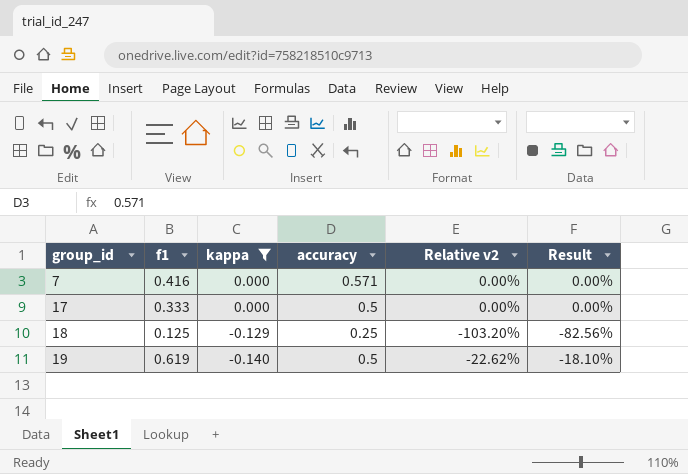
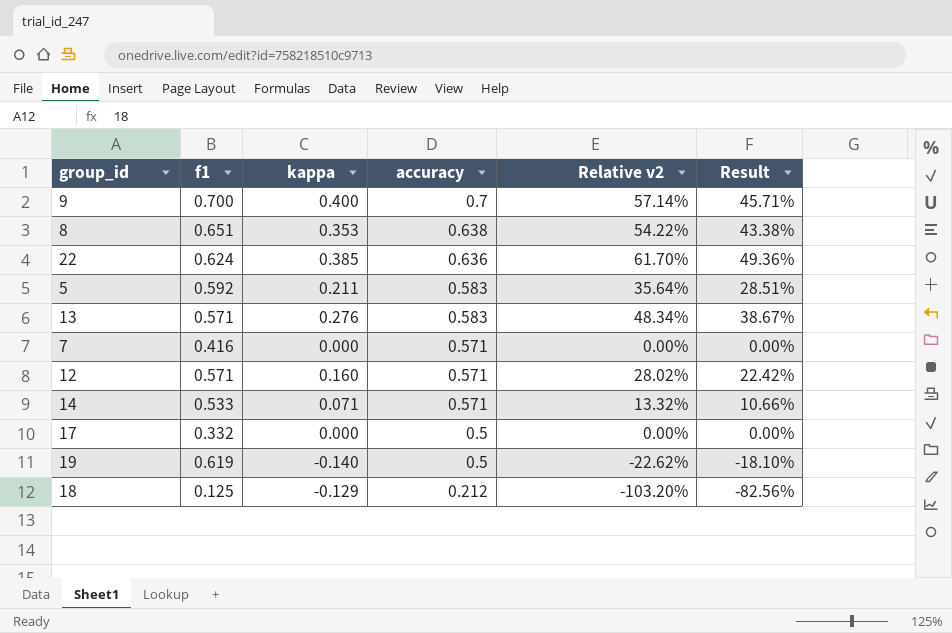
filter: kappa <= 0.000 -> none
row order: group_id ascending -> accuracy descending
17 | f1: 0.333 -> 0.332
18 | accuracy: 0.25 -> 0.212

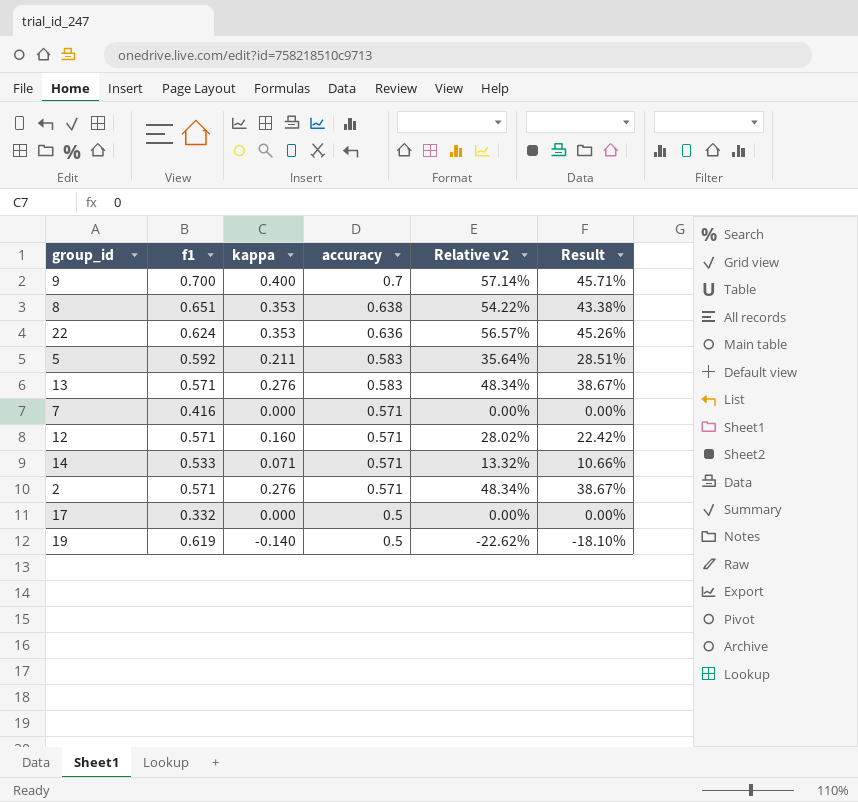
row 18: 0.125 | -0.129 | 0.212 | -103.20% | -82.56% -> none
22 | kappa: 0.385 -> 0.353
22 | Relative v2: 61.70% -> 56.57%
22 | Result: 49.36% -> 45.26%
row 2: none -> 0.571 | 0.276 | 0.571 | 48.34% | 38.67%

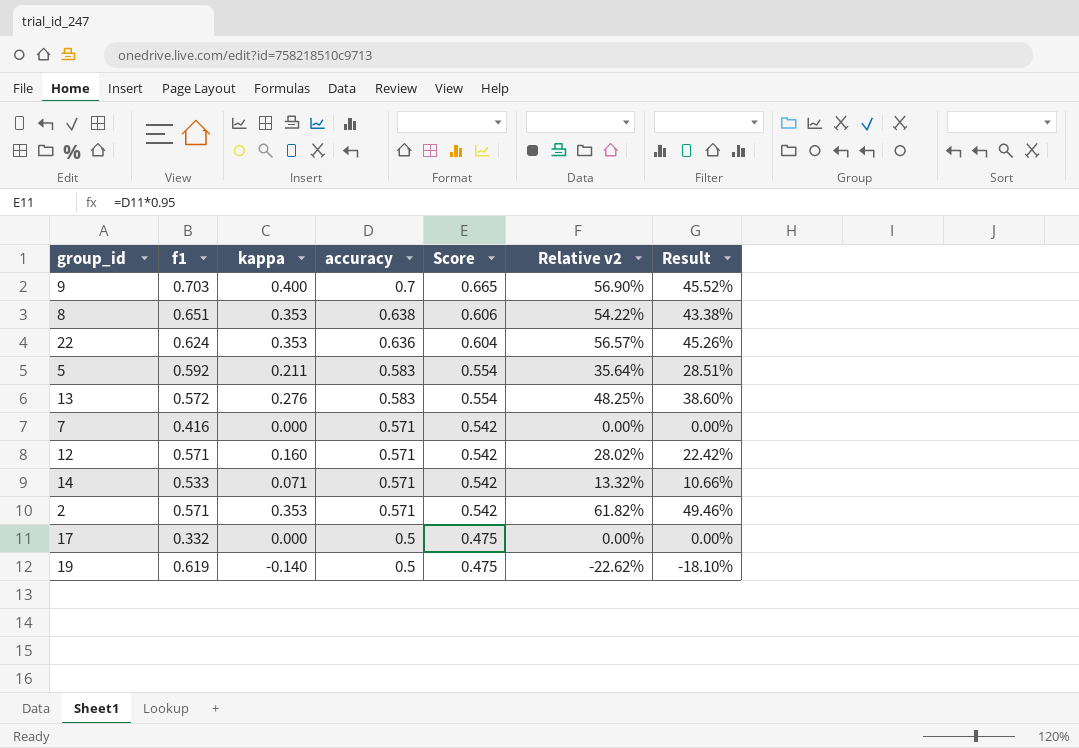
column Score | formula: none -> [accuracy] * 0.95
9 | f1: 0.700 -> 0.703
9 | Relative v2: 57.14% -> 56.90%
9 | Result: 45.71% -> 45.52%
13 | f1: 0.571 -> 0.572
13 | Relative v2: 48.34% -> 48.25%
13 | Result: 38.67% -> 38.60%
2 | kappa: 0.276 -> 0.353
2 | Relative v2: 48.34% -> 61.82%
2 | Result: 38.67% -> 49.46%

